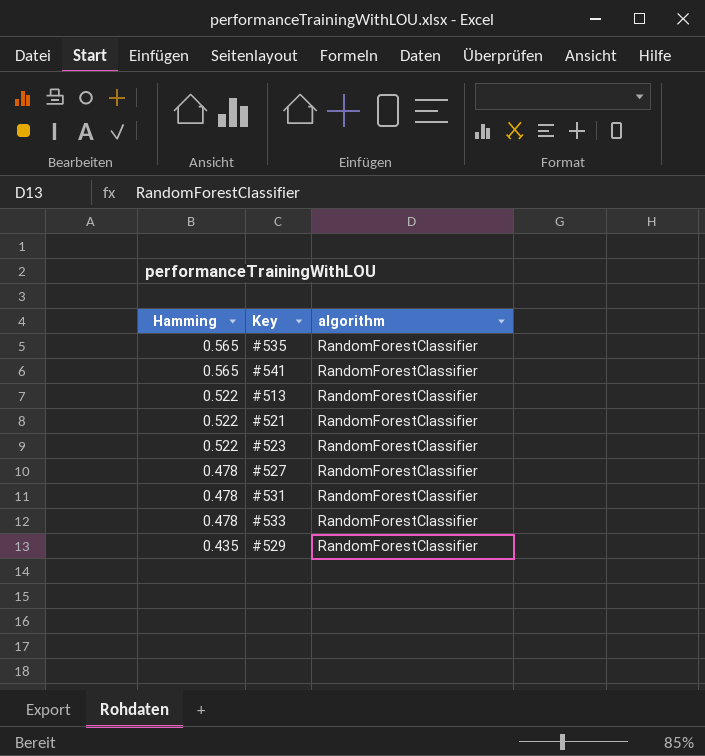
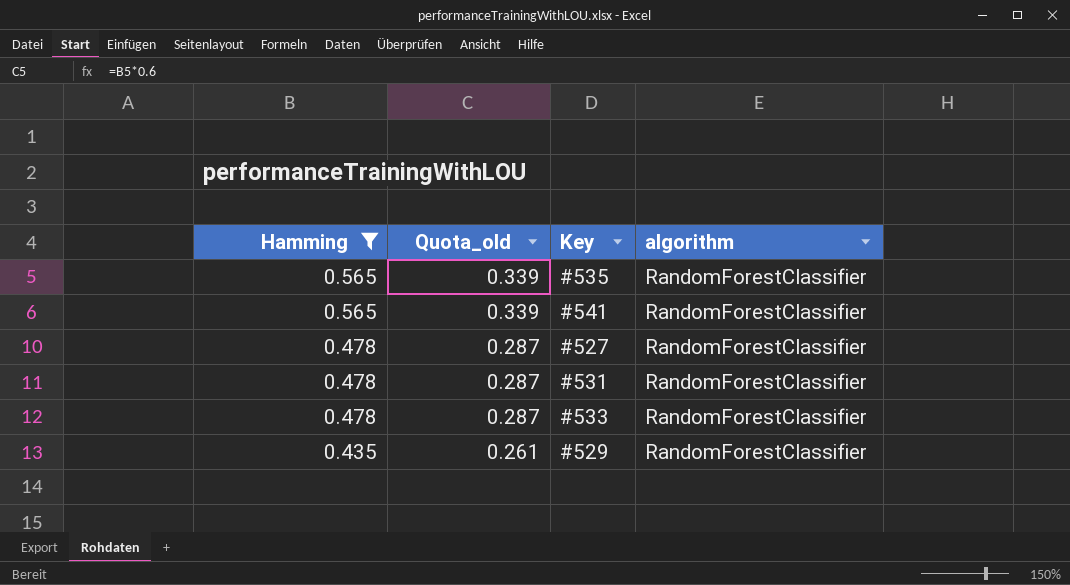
filter: none -> Hamming != 0.522
column Quota_old | formula: none -> [Hamming] * 0.6

